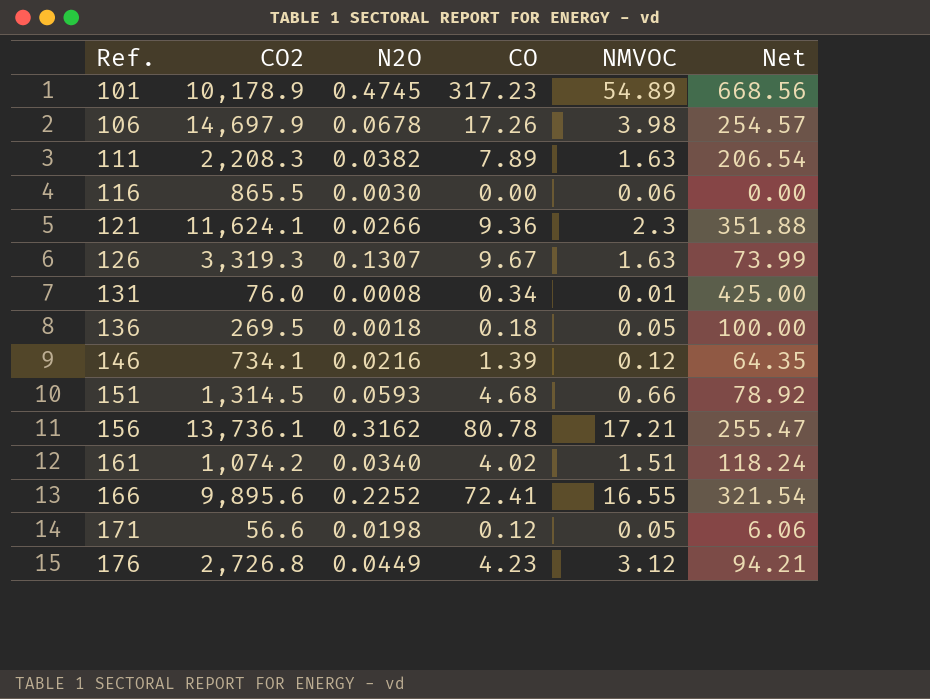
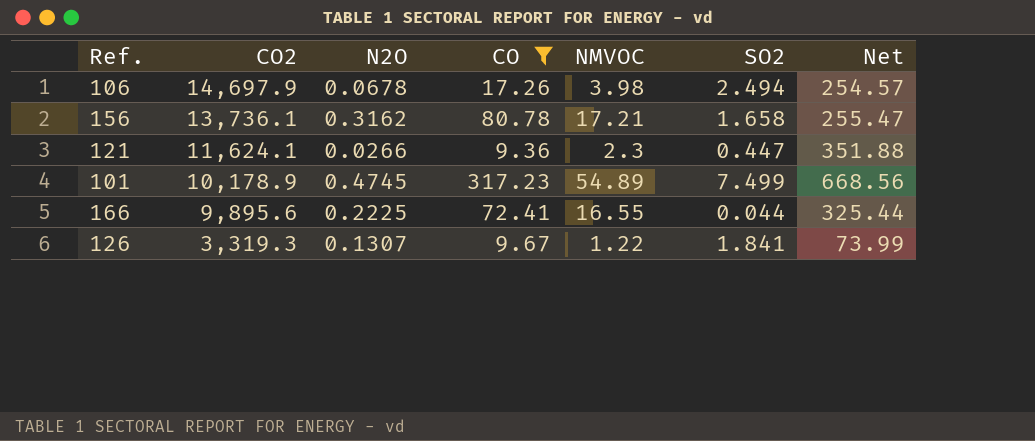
filter: none -> CO >= 9.36
row order: Ref. ascending -> CO2 descending
column SO2 | position: none -> 6
166 | N2O: 0.2252 -> 0.2225
166 | Net: 321.54 -> 325.44
126 | NMVOC: 1.63 -> 1.22

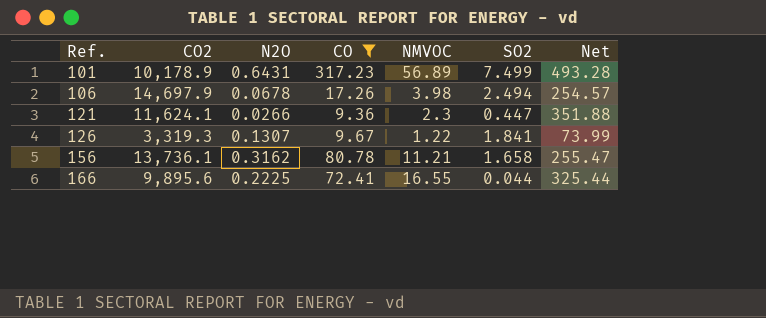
row order: CO2 descending -> Ref. ascending
101 | N2O: 0.4745 -> 0.6431
101 | NMVOC: 54.89 -> 56.89
101 | Net: 668.56 -> 493.28
156 | NMVOC: 17.21 -> 11.21

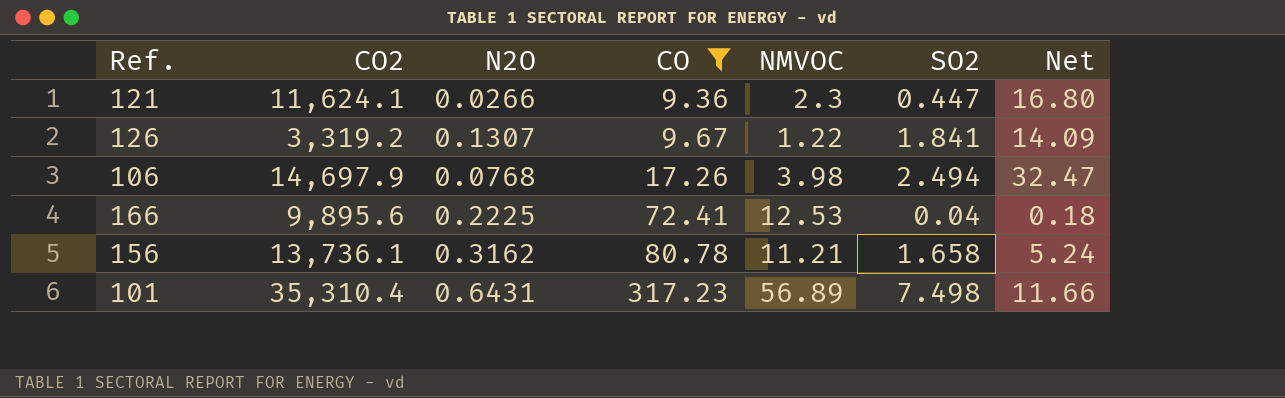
row order: Ref. ascending -> CO ascending
column Net | formula: [CO] / [N2O] -> [SO2] / [N2O]
126 | CO2: 3,319.3 -> 3,319.2
106 | N2O: 0.0678 -> 0.0768
166 | NMVOC: 16.55 -> 12.53
166 | SO2: 0.044 -> 0.04
101 | CO2: 10,178.9 -> 35,310.4
101 | SO2: 7.499 -> 7.498

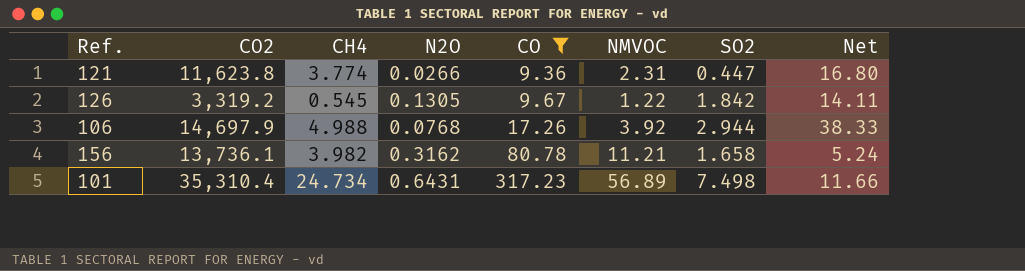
column CH4 | position: none -> 3
row 166: 9,895.6 | 0.2225 | 72.41 | 12.53 | 0.04 | 0.18 -> none
121 | CO2: 11,624.1 -> 11,623.8
121 | NMVOC: 2.3 -> 2.31
126 | N2O: 0.1307 -> 0.1305
126 | SO2: 1.841 -> 1.842
126 | Net: 14.09 -> 14.11
106 | NMVOC: 3.98 -> 3.92
106 | SO2: 2.494 -> 2.944
106 | Net: 32.47 -> 38.33

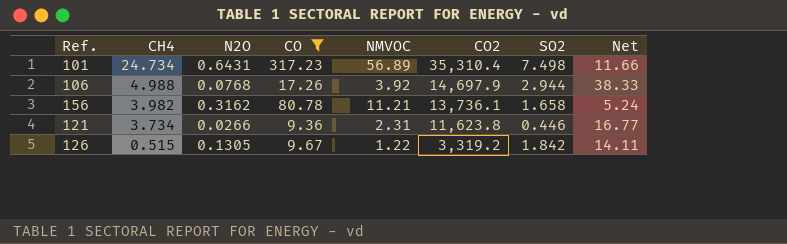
row order: CO ascending -> CH4 descending
column CO2 | position: 2 -> 6
121 | CH4: 3.774 -> 3.734
121 | SO2: 0.447 -> 0.446
121 | Net: 16.80 -> 16.77
126 | CH4: 0.545 -> 0.515

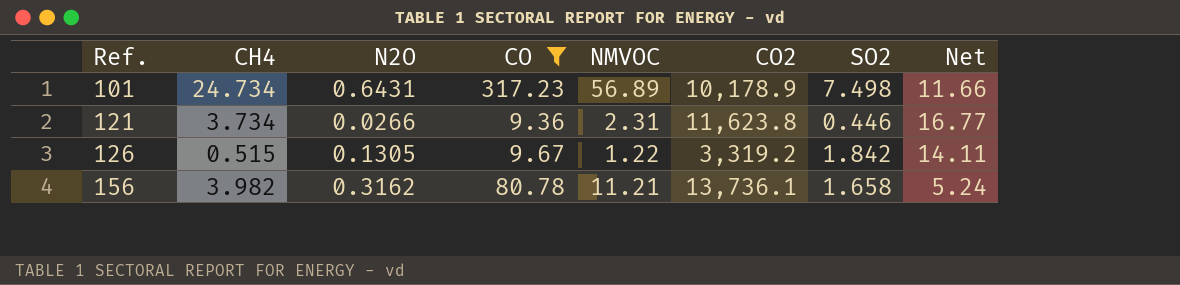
row order: CH4 descending -> Ref. ascending
row 106: 4.988 | 0.0768 | 17.26 | 3.92 | 14,697.9 | 2.944 | 38.33 -> none
101 | CO2: 35,310.4 -> 10,178.9

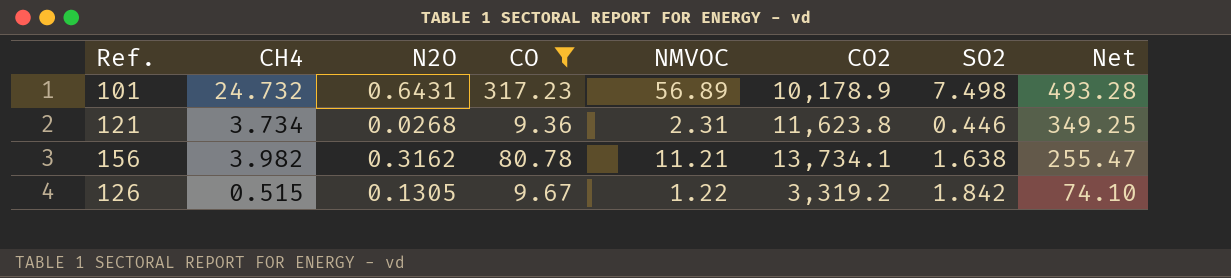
row order: Ref. ascending -> Net descending
column Net | formula: [SO2] / [N2O] -> [CO] / [N2O]
101 | CH4: 24.734 -> 24.732
121 | N2O: 0.0266 -> 0.0268
156 | CO2: 13,736.1 -> 13,734.1
156 | SO2: 1.658 -> 1.638

